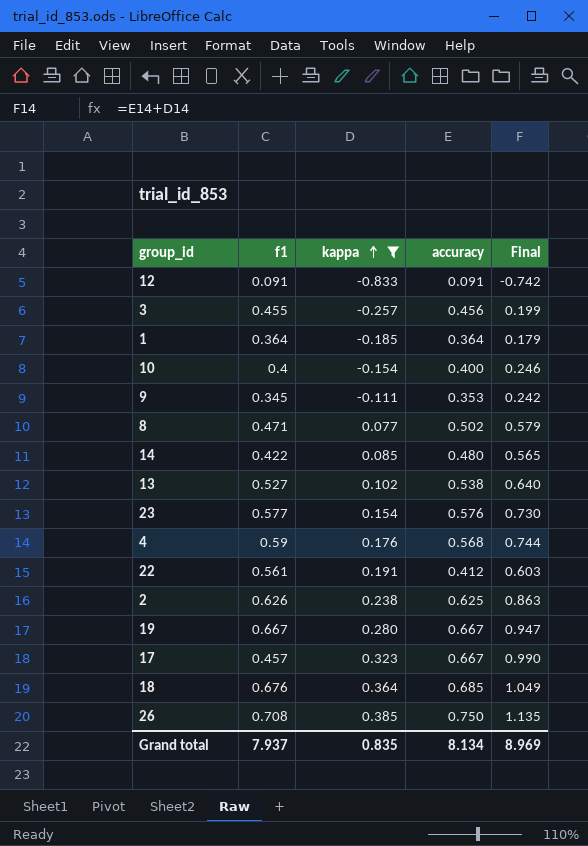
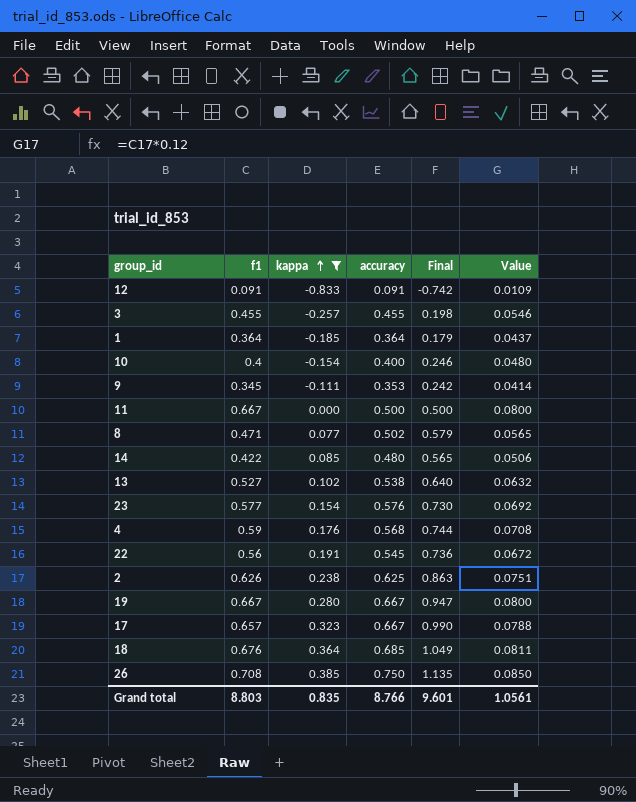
column Value | formula: none -> [f1] * 0.12
3 | accuracy: 0.456 -> 0.455
3 | Final: 0.199 -> 0.198
row 11: none -> 0.667 | 0.000 | 0.500 | 0.500 | 0.0800
22 | f1: 0.561 -> 0.56
22 | accuracy: 0.412 -> 0.545
22 | Final: 0.603 -> 0.736
17 | f1: 0.457 -> 0.657
Grand total | f1: 7.937 -> 8.803
Grand total | accuracy: 8.134 -> 8.766
Grand total | Final: 8.969 -> 9.601

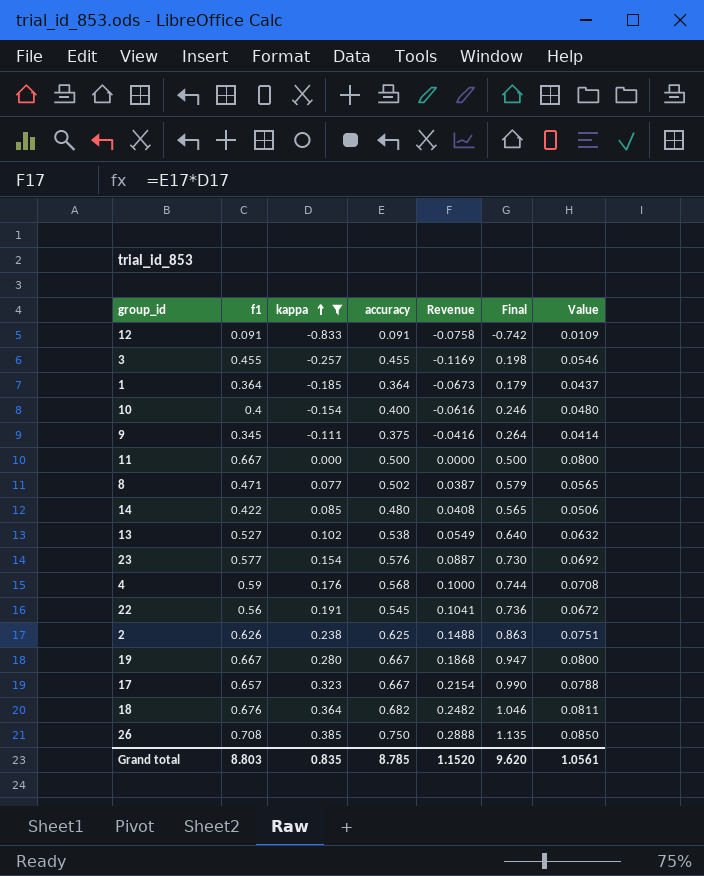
column Revenue | formula: none -> [kappa] * [accuracy]
9 | accuracy: 0.353 -> 0.375
9 | Final: 0.242 -> 0.264
18 | accuracy: 0.685 -> 0.682
18 | Final: 1.049 -> 1.046
Grand total | accuracy: 8.766 -> 8.785
Grand total | Final: 9.601 -> 9.620

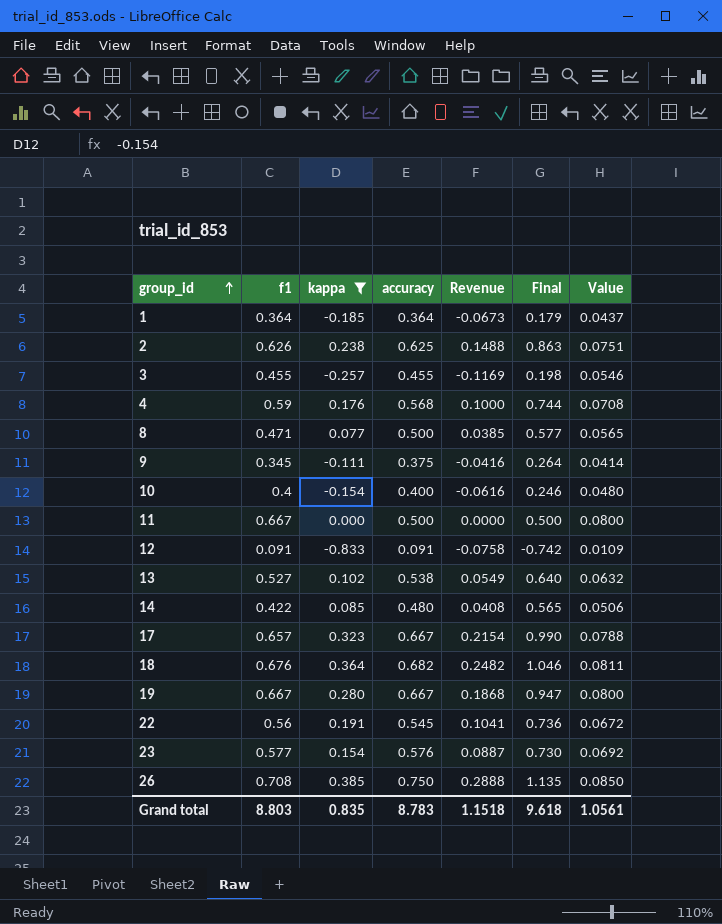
row order: kappa ascending -> group_id ascending
8 | accuracy: 0.502 -> 0.500
8 | Revenue: 0.0387 -> 0.0385
8 | Final: 0.579 -> 0.577
Grand total | accuracy: 8.785 -> 8.783
Grand total | Revenue: 1.1520 -> 1.1518
Grand total | Final: 9.620 -> 9.618

